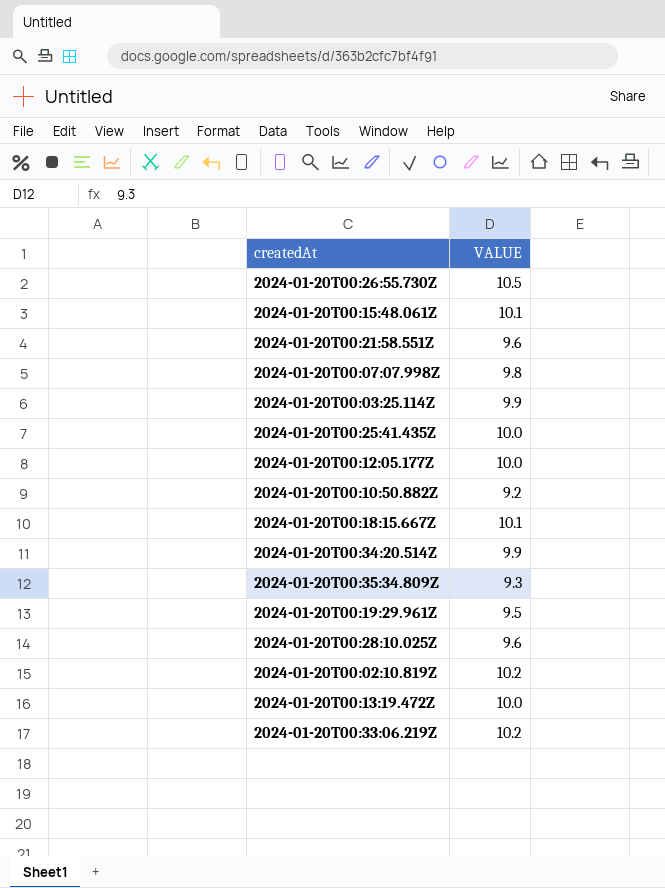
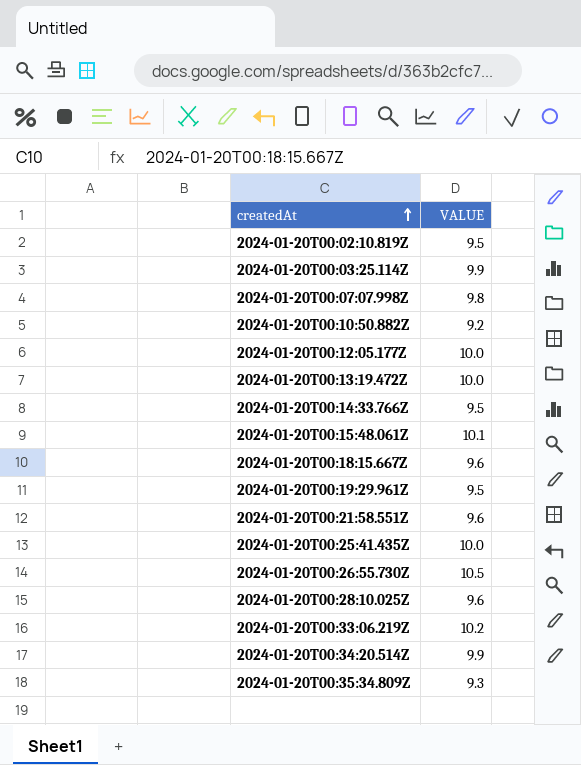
row order: none -> createdAt ascending
2024-01-20T00:02:10.819Z | VALUE: 10.2 -> 9.5
row 2024-01-20T00:14:33.766Z: none -> 9.5
2024-01-20T00:18:15.667Z | VALUE: 10.1 -> 9.6

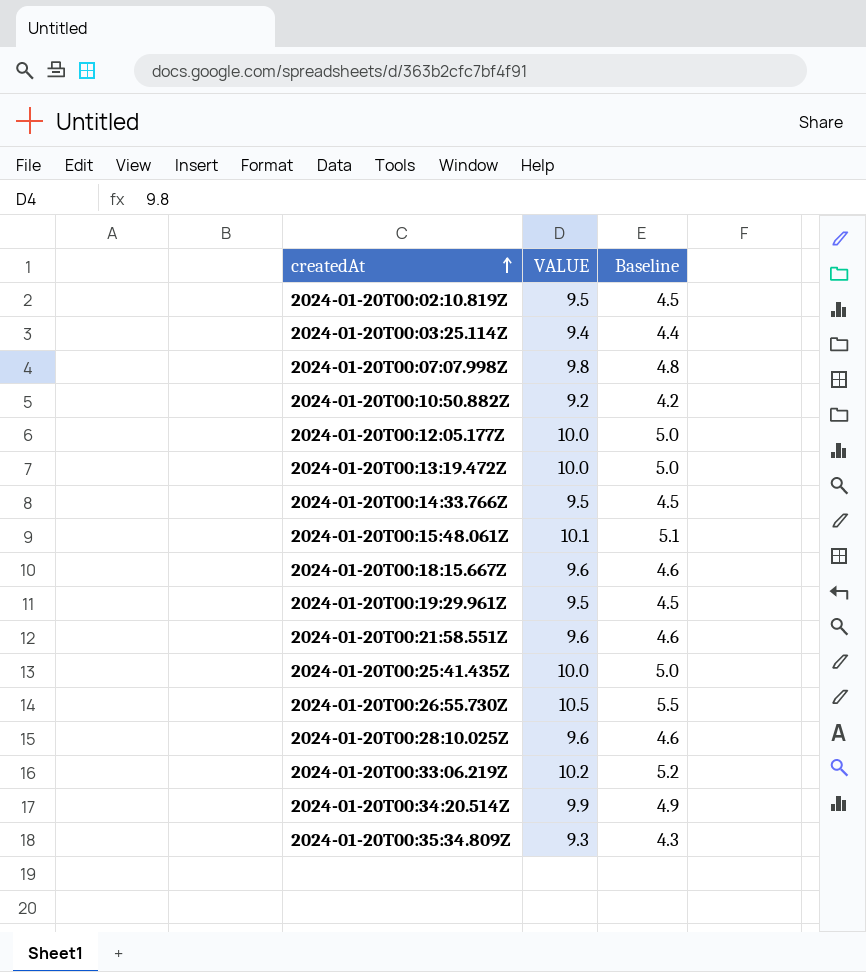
column Baseline | formula: none -> [VALUE] - 5
2024-01-20T00:03:25.114Z | VALUE: 9.9 -> 9.4

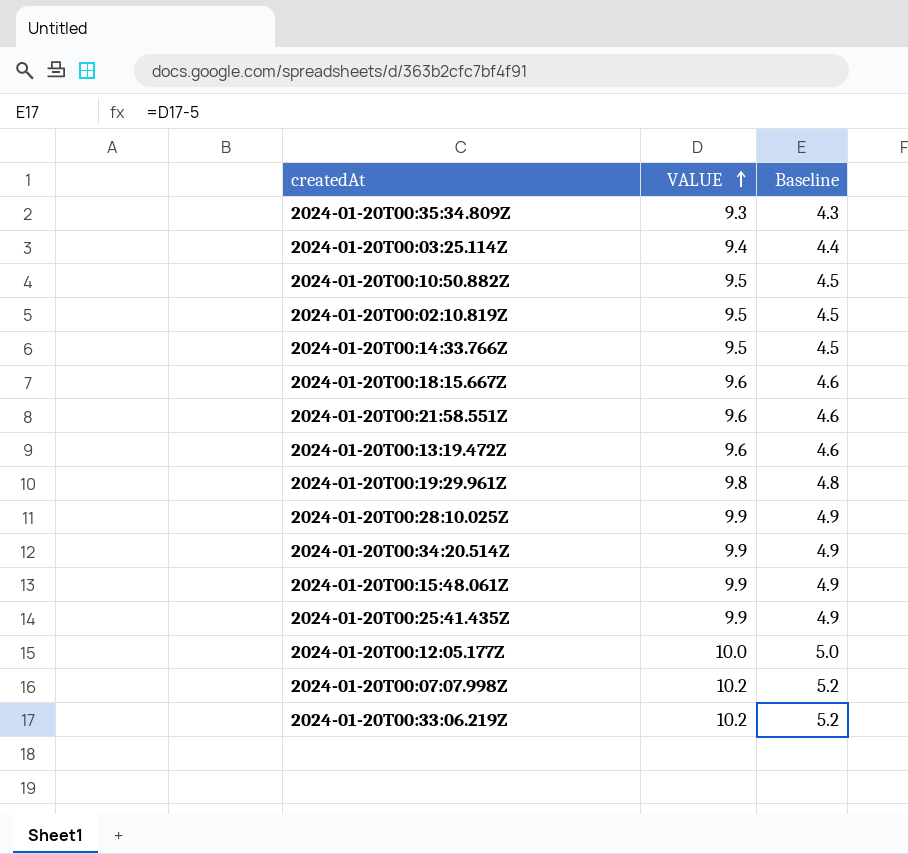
row order: createdAt ascending -> VALUE ascending
row 2024-01-20T00:26:55.730Z: 10.5 | 5.5 -> none
2024-01-20T00:10:50.882Z | VALUE: 9.2 -> 9.5
2024-01-20T00:10:50.882Z | Baseline: 4.2 -> 4.5
2024-01-20T00:13:19.472Z | VALUE: 10.0 -> 9.6
2024-01-20T00:13:19.472Z | Baseline: 5.0 -> 4.6
2024-01-20T00:19:29.961Z | VALUE: 9.5 -> 9.8
2024-01-20T00:19:29.961Z | Baseline: 4.5 -> 4.8
2024-01-20T00:28:10.025Z | VALUE: 9.6 -> 9.9
2024-01-20T00:28:10.025Z | Baseline: 4.6 -> 4.9
2024-01-20T00:15:48.061Z | VALUE: 10.1 -> 9.9
2024-01-20T00:15:48.061Z | Baseline: 5.1 -> 4.9
2024-01-20T00:25:41.435Z | VALUE: 10.0 -> 9.9
2024-01-20T00:25:41.435Z | Baseline: 5.0 -> 4.9
2024-01-20T00:07:07.998Z | VALUE: 9.8 -> 10.2
2024-01-20T00:07:07.998Z | Baseline: 4.8 -> 5.2

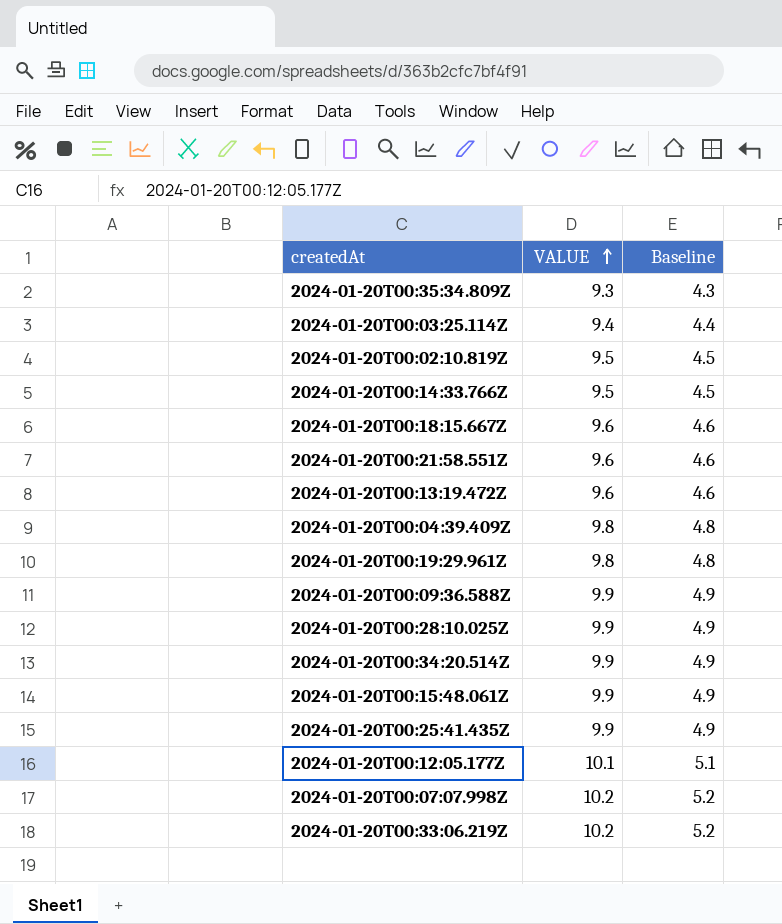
row 2024-01-20T00:10:50.882Z: 9.5 | 4.5 -> none
row 2024-01-20T00:04:39.409Z: none -> 9.8 | 4.8
row 2024-01-20T00:09:36.588Z: none -> 9.9 | 4.9
2024-01-20T00:12:05.177Z | VALUE: 10.0 -> 10.1
2024-01-20T00:12:05.177Z | Baseline: 5.0 -> 5.1

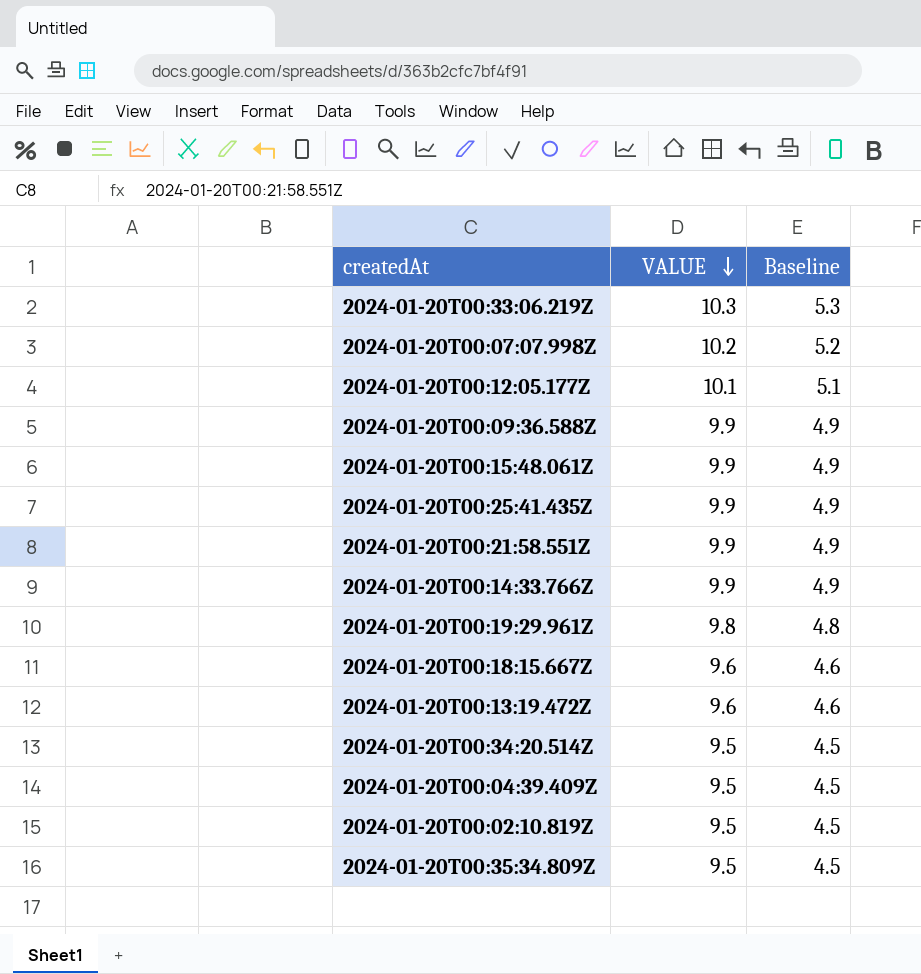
row order: VALUE ascending -> VALUE descending
row 2024-01-20T00:03:25.114Z: 9.4 | 4.4 -> none
row 2024-01-20T00:28:10.025Z: 9.9 | 4.9 -> none
2024-01-20T00:33:06.219Z | VALUE: 10.2 -> 10.3
2024-01-20T00:33:06.219Z | Baseline: 5.2 -> 5.3
2024-01-20T00:21:58.551Z | VALUE: 9.6 -> 9.9
2024-01-20T00:21:58.551Z | Baseline: 4.6 -> 4.9
2024-01-20T00:14:33.766Z | VALUE: 9.5 -> 9.9
2024-01-20T00:14:33.766Z | Baseline: 4.5 -> 4.9
2024-01-20T00:34:20.514Z | VALUE: 9.9 -> 9.5
2024-01-20T00:34:20.514Z | Baseline: 4.9 -> 4.5
2024-01-20T00:04:39.409Z | VALUE: 9.8 -> 9.5
2024-01-20T00:04:39.409Z | Baseline: 4.8 -> 4.5
2024-01-20T00:35:34.809Z | VALUE: 9.3 -> 9.5
2024-01-20T00:35:34.809Z | Baseline: 4.3 -> 4.5

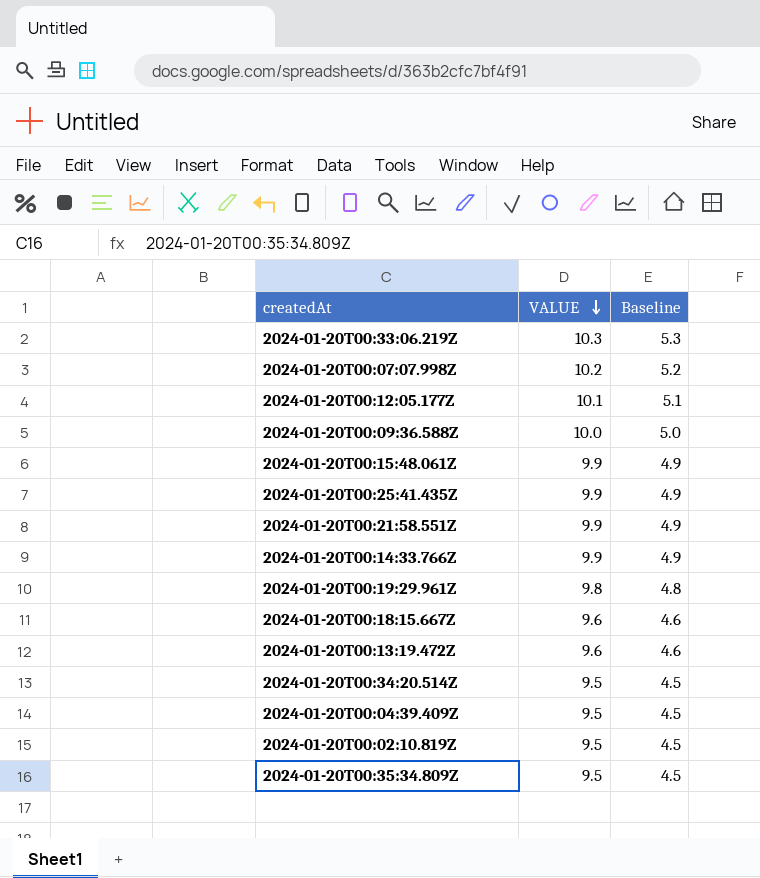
2024-01-20T00:09:36.588Z | VALUE: 9.9 -> 10.0
2024-01-20T00:09:36.588Z | Baseline: 4.9 -> 5.0

